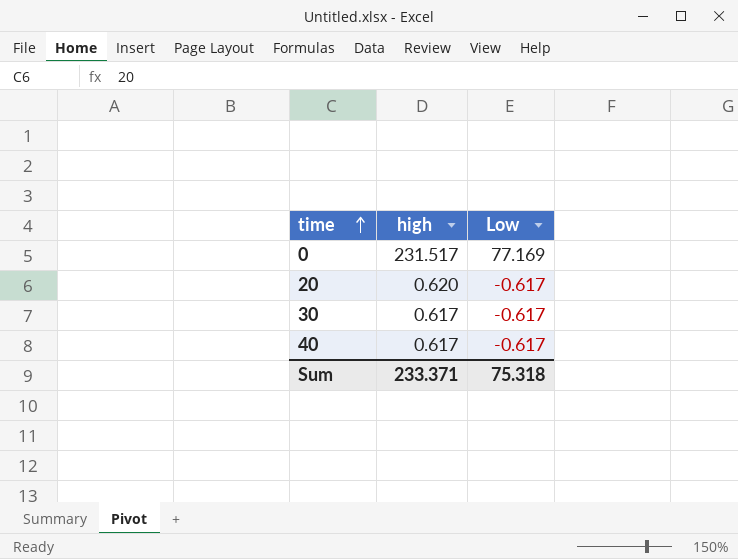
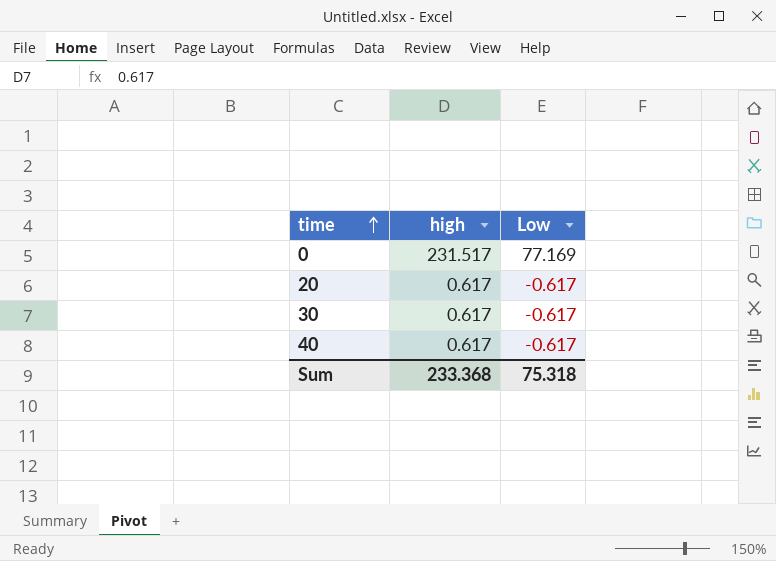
20 | high: 0.620 -> 0.617
Sum | high: 233.371 -> 233.368

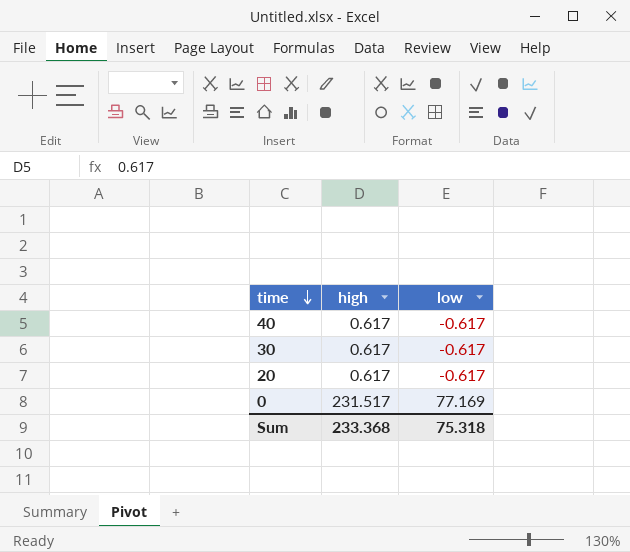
row order: time ascending -> time descending
column name: Low -> low

